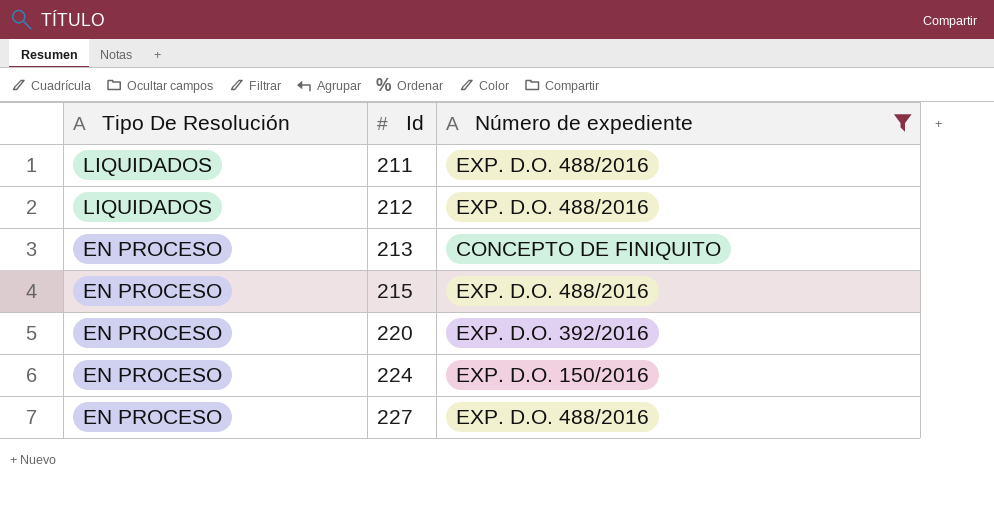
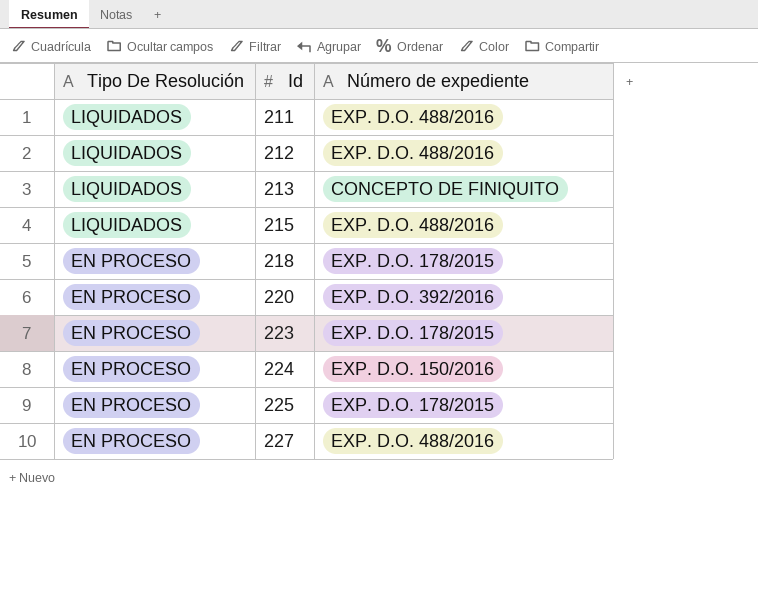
filter: Número de expediente != EXP. D.O. 178/2015 -> none
213 | Tipo De Resolución: EN PROCESO -> LIQUIDADOS
215 | Tipo De Resolución: EN PROCESO -> LIQUIDADOS

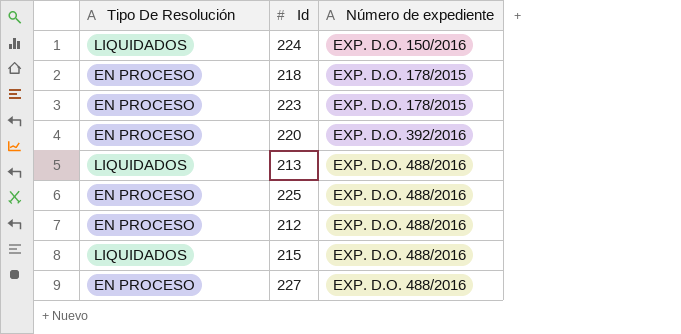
row order: Tipo De Resolución descending -> Número de expediente ascending
row 211: LIQUIDADOS | EXP. D.O. 488/2016 -> none
224 | Tipo De Resolución: EN PROCESO -> LIQUIDADOS
213 | Número de expediente: CONCEPTO DE FINIQUITO -> EXP. D.O. 488/2016
225 | Número de expediente: EXP. D.O. 178/2015 -> EXP. D.O. 488/2016
212 | Tipo De Resolución: LIQUIDADOS -> EN PROCESO

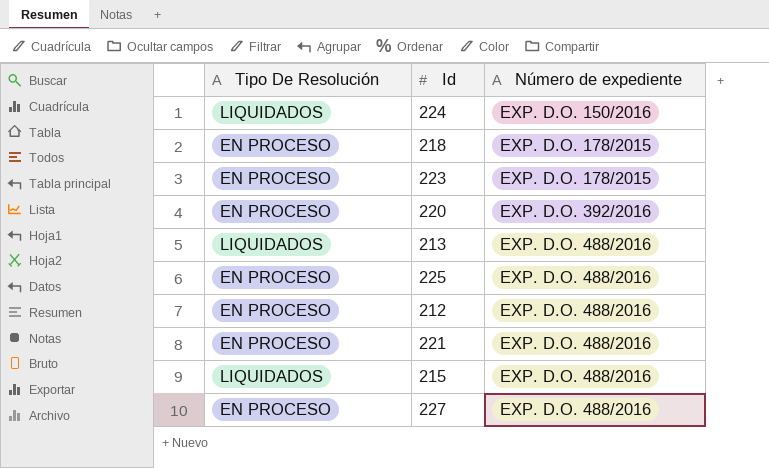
row 221: none -> EN PROCESO | EXP. D.O. 488/2016

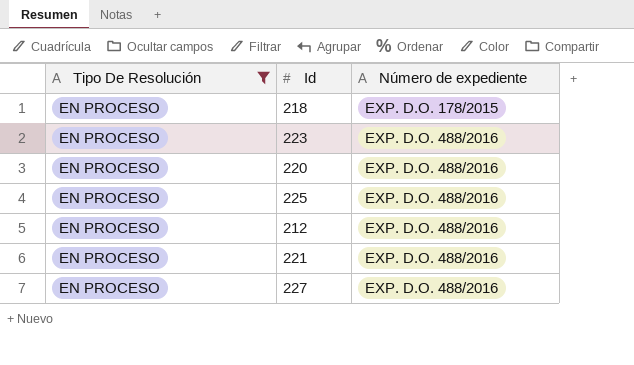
filter: none -> Tipo De Resolución = EN PROCESO
223 | Número de expediente: EXP. D.O. 178/2015 -> EXP. D.O. 488/2016
220 | Número de expediente: EXP. D.O. 392/2016 -> EXP. D.O. 488/2016

